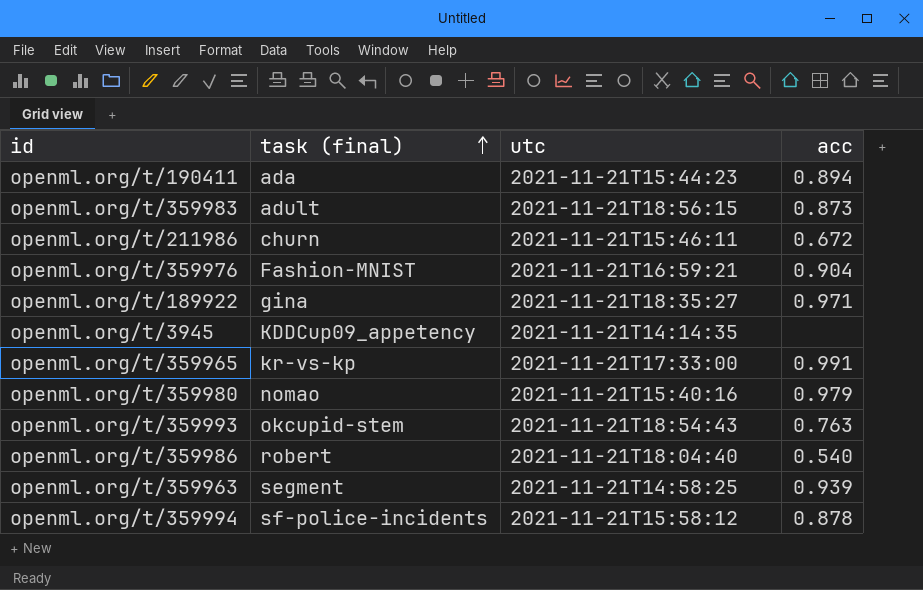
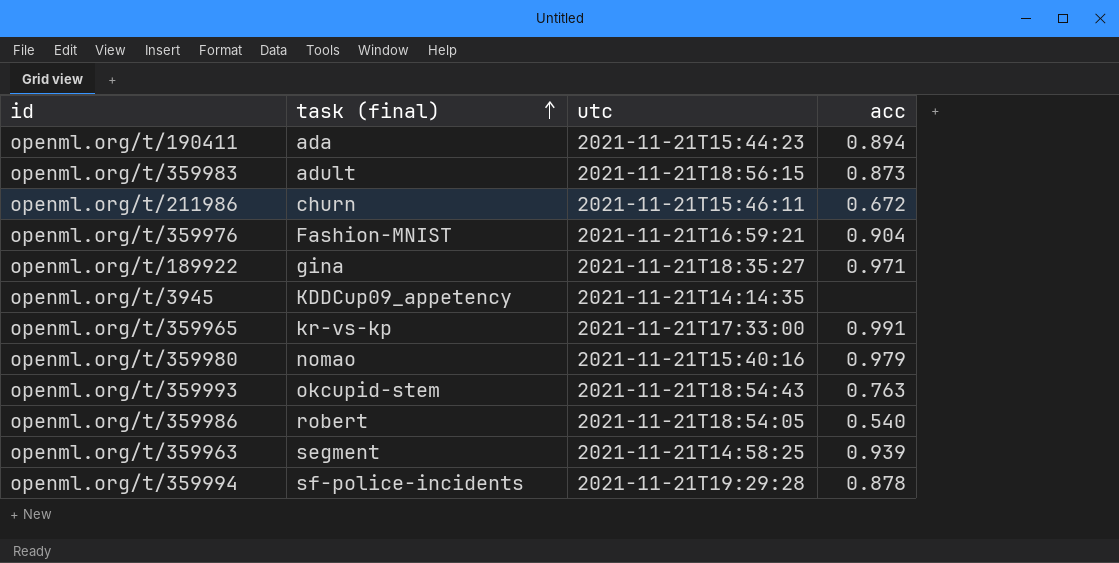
openml.org/t/359986 | utc: 2021-11-21T18:04:40 -> 2021-11-21T18:54:05
openml.org/t/359994 | utc: 2021-11-21T15:58:12 -> 2021-11-21T19:29:28

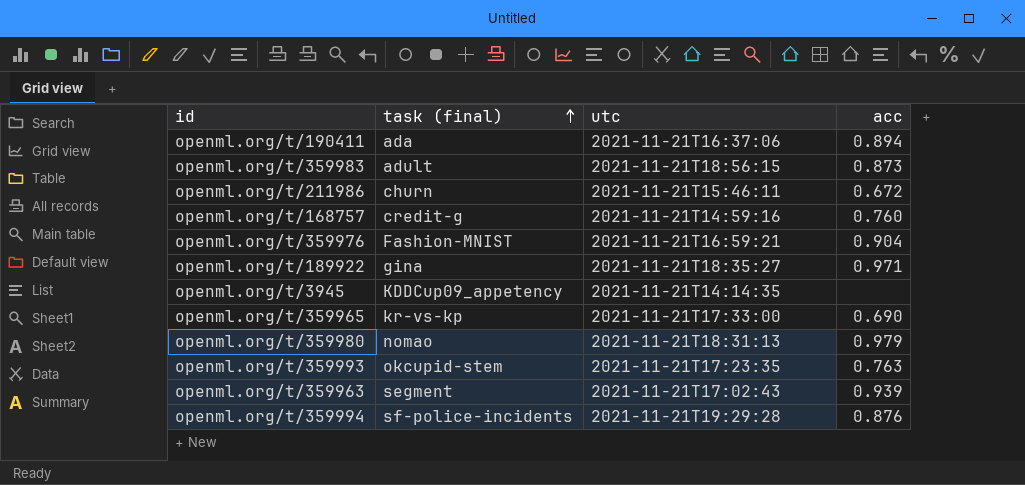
row openml.org/t/359986: robert | 2021-11-21T18:54:05 | 0.540 -> none
openml.org/t/190411 | utc: 2021-11-21T15:44:23 -> 2021-11-21T16:37:06
row openml.org/t/168757: none -> credit-g | 2021-11-21T14:59:16 | 0.760
openml.org/t/359965 | acc: 0.991 -> 0.690
openml.org/t/359980 | utc: 2021-11-21T15:40:16 -> 2021-11-21T18:31:13
openml.org/t/359993 | utc: 2021-11-21T18:54:43 -> 2021-11-21T17:23:35
openml.org/t/359963 | utc: 2021-11-21T14:58:25 -> 2021-11-21T17:02:43
openml.org/t/359994 | acc: 0.878 -> 0.876

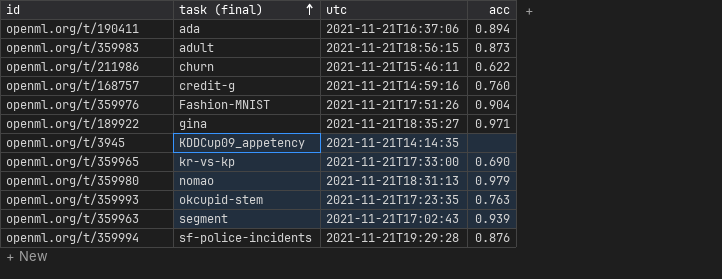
openml.org/t/211986 | acc: 0.672 -> 0.622
openml.org/t/359976 | utc: 2021-11-21T16:59:21 -> 2021-11-21T17:51:26

